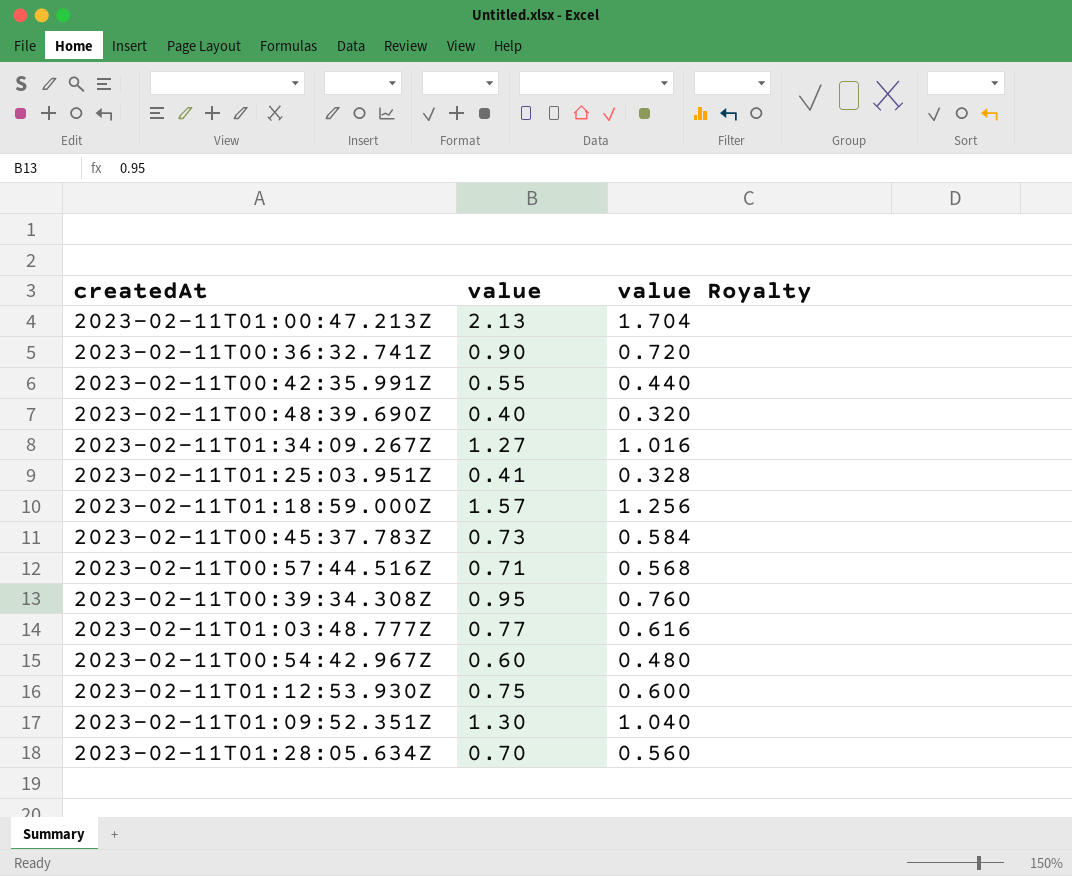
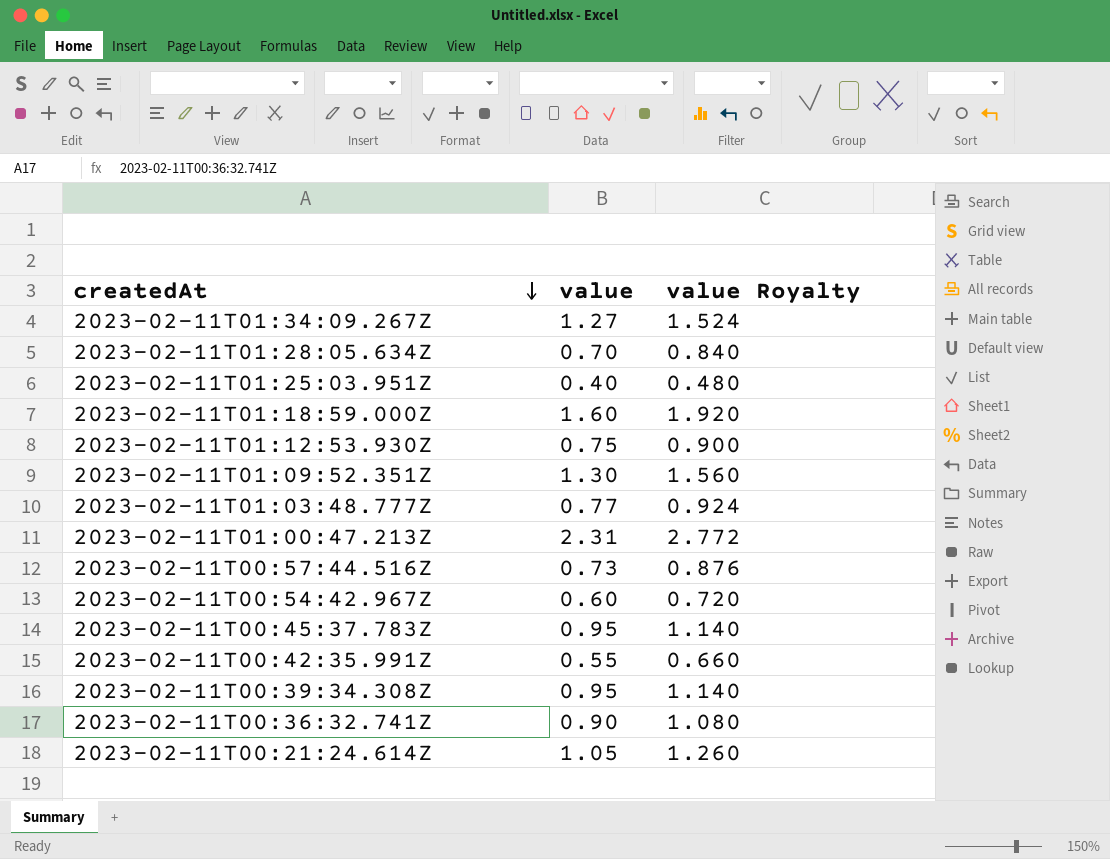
row order: none -> createdAt descending
column value Royalty | formula: [value] * 0.8 -> [value] * 1.2
row 2023-02-11T00:48:39.690Z: 0.40 | 0.320 -> none
2023-02-11T01:25:03.951Z | value: 0.41 -> 0.40
2023-02-11T01:18:59.000Z | value: 1.57 -> 1.60
2023-02-11T01:00:47.213Z | value: 2.13 -> 2.31
2023-02-11T00:57:44.516Z | value: 0.71 -> 0.73
2023-02-11T00:45:37.783Z | value: 0.73 -> 0.95
row 2023-02-11T00:21:24.614Z: none -> 1.05 | 1.260

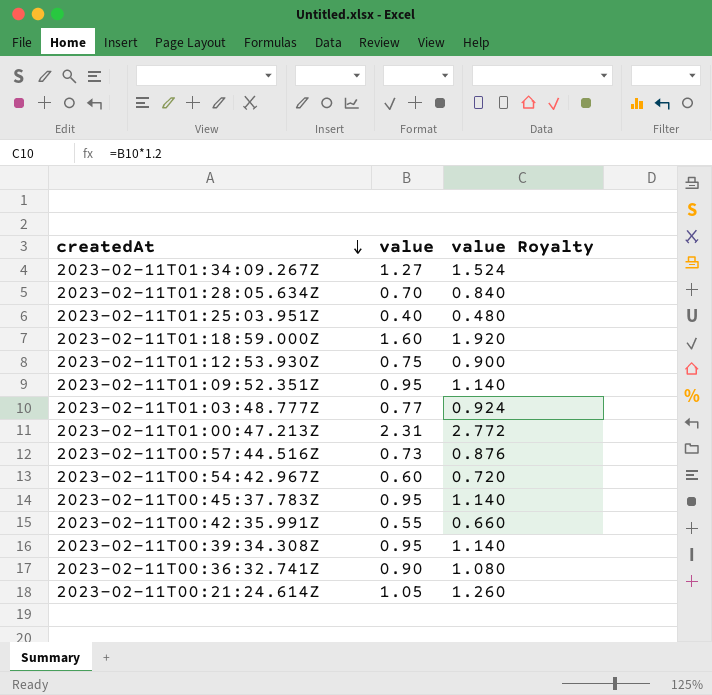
2023-02-11T01:09:52.351Z | value: 1.30 -> 0.95
2023-02-11T01:09:52.351Z | value Royalty: 1.560 -> 1.140

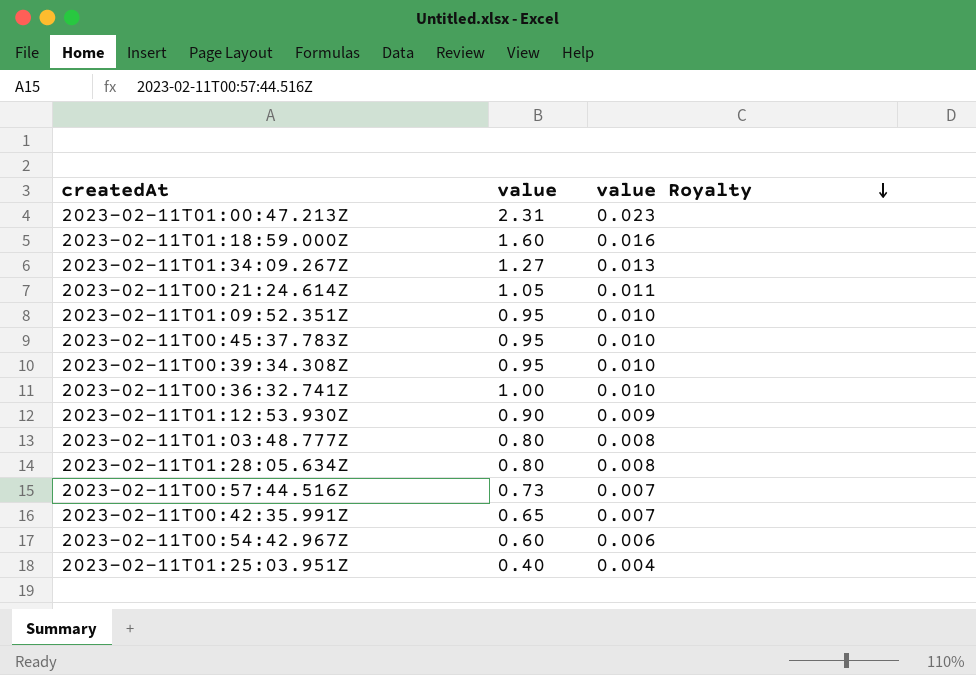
row order: createdAt descending -> value Royalty descending
column value Royalty | formula: [value] * 1.2 -> [value] * 0.01
2023-02-11T00:36:32.741Z | value: 0.90 -> 1.00
2023-02-11T01:12:53.930Z | value: 0.75 -> 0.90
2023-02-11T01:03:48.777Z | value: 0.77 -> 0.80
2023-02-11T01:28:05.634Z | value: 0.70 -> 0.80
2023-02-11T00:42:35.991Z | value: 0.55 -> 0.65

